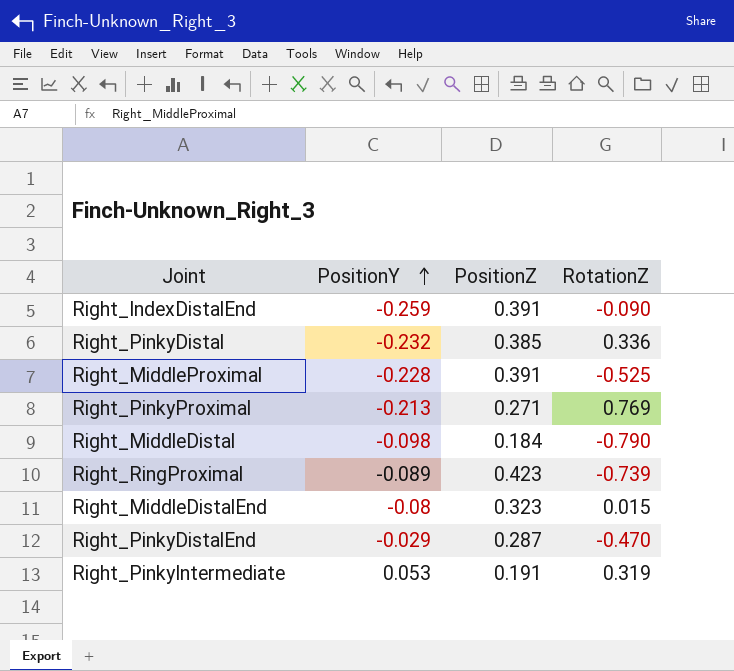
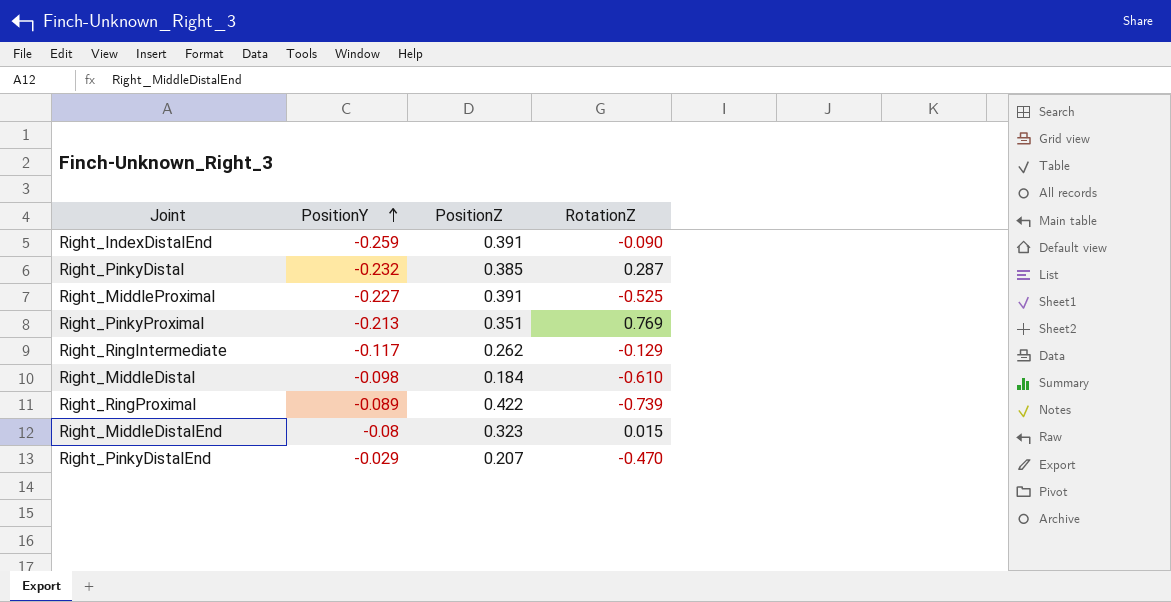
row Right_PinkyIntermediate: 0.053 | 0.191 | 0.319 -> none
Right_PinkyDistal | RotationZ: 0.336 -> 0.287
Right_MiddleProximal | PositionY: -0.228 -> -0.227
Right_PinkyProximal | PositionZ: 0.271 -> 0.351
row Right_RingIntermediate: none -> -0.117 | 0.262 | -0.129
Right_MiddleDistal | RotationZ: -0.790 -> -0.610
Right_RingProximal | PositionZ: 0.423 -> 0.422
Right_PinkyDistalEnd | PositionZ: 0.287 -> 0.207

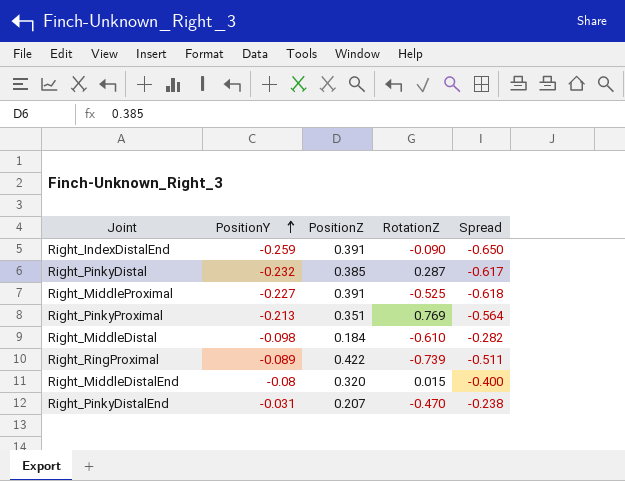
column Spread | formula: none -> [PositionY] - [PositionZ]
row Right_RingIntermediate: -0.117 | 0.262 | -0.129 -> none
Right_MiddleDistalEnd | PositionZ: 0.323 -> 0.320
Right_PinkyDistalEnd | PositionY: -0.029 -> -0.031

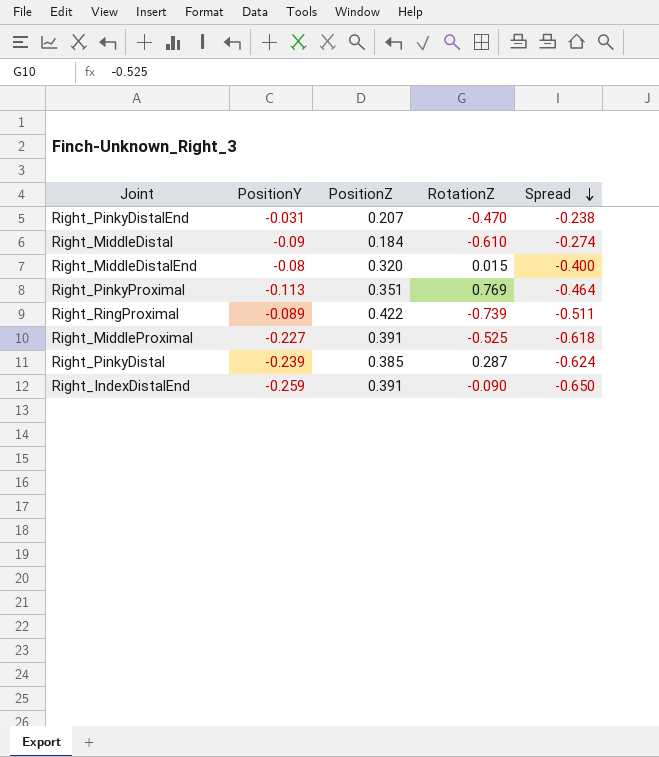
row order: PositionY ascending -> Spread descending
Right_MiddleDistal | PositionY: -0.098 -> -0.09
Right_MiddleDistal | Spread: -0.282 -> -0.274
Right_PinkyProximal | PositionY: -0.213 -> -0.113
Right_PinkyProximal | Spread: -0.564 -> -0.464
Right_PinkyDistal | PositionY: -0.232 -> -0.239
Right_PinkyDistal | Spread: -0.617 -> -0.624

